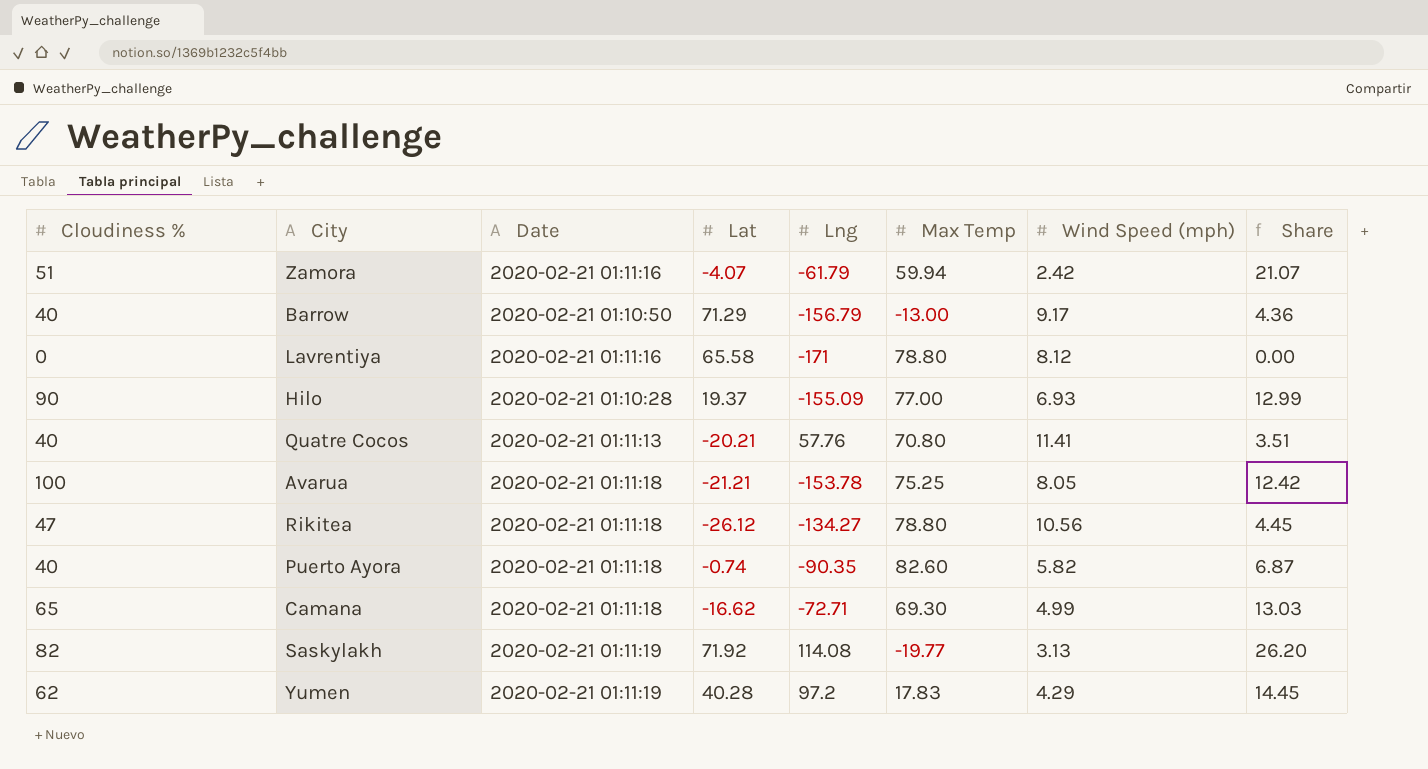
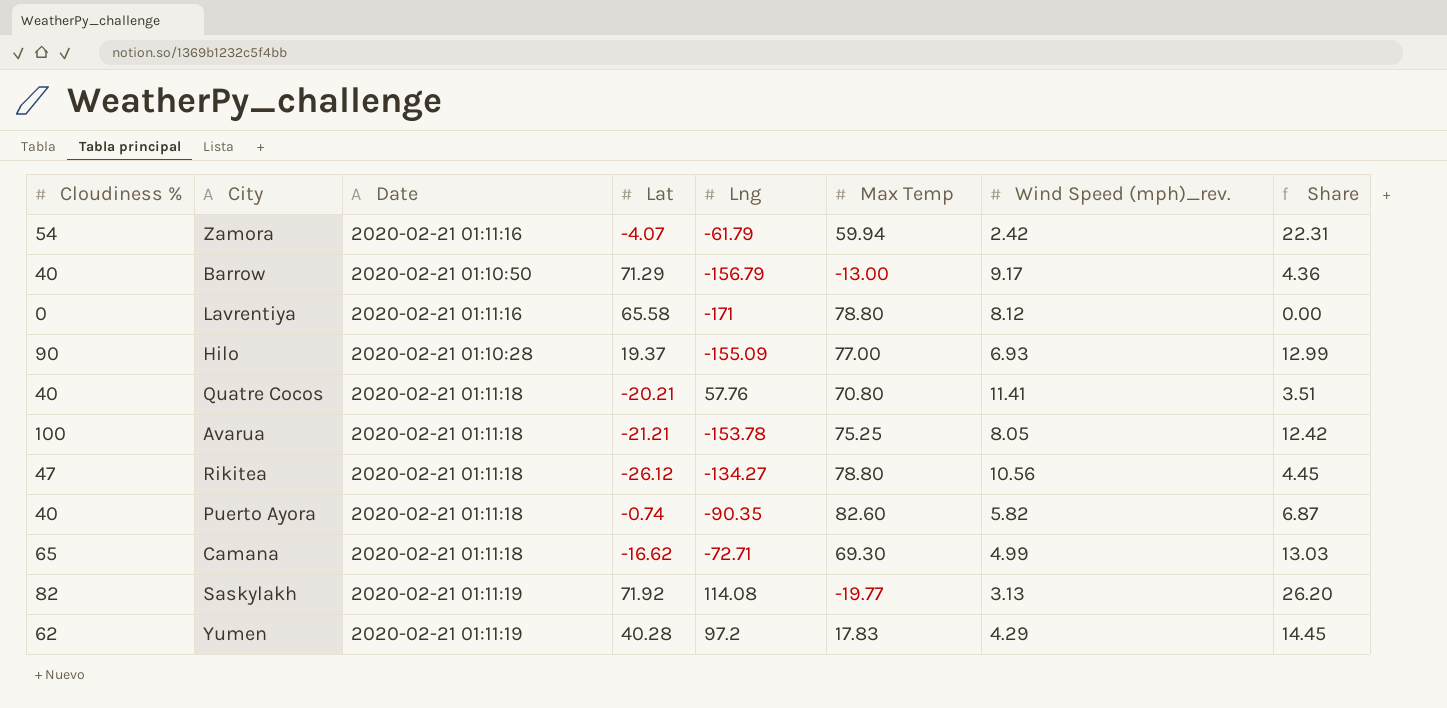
column name: Wind Speed (mph) -> Wind Speed (mph)_rev.
Zamora | Cloudiness %: 51 -> 54
Zamora | Share: 21.07 -> 22.31
Quatre Cocos | Date: 2020-02-21 01:11:13 -> 2020-02-21 01:11:18

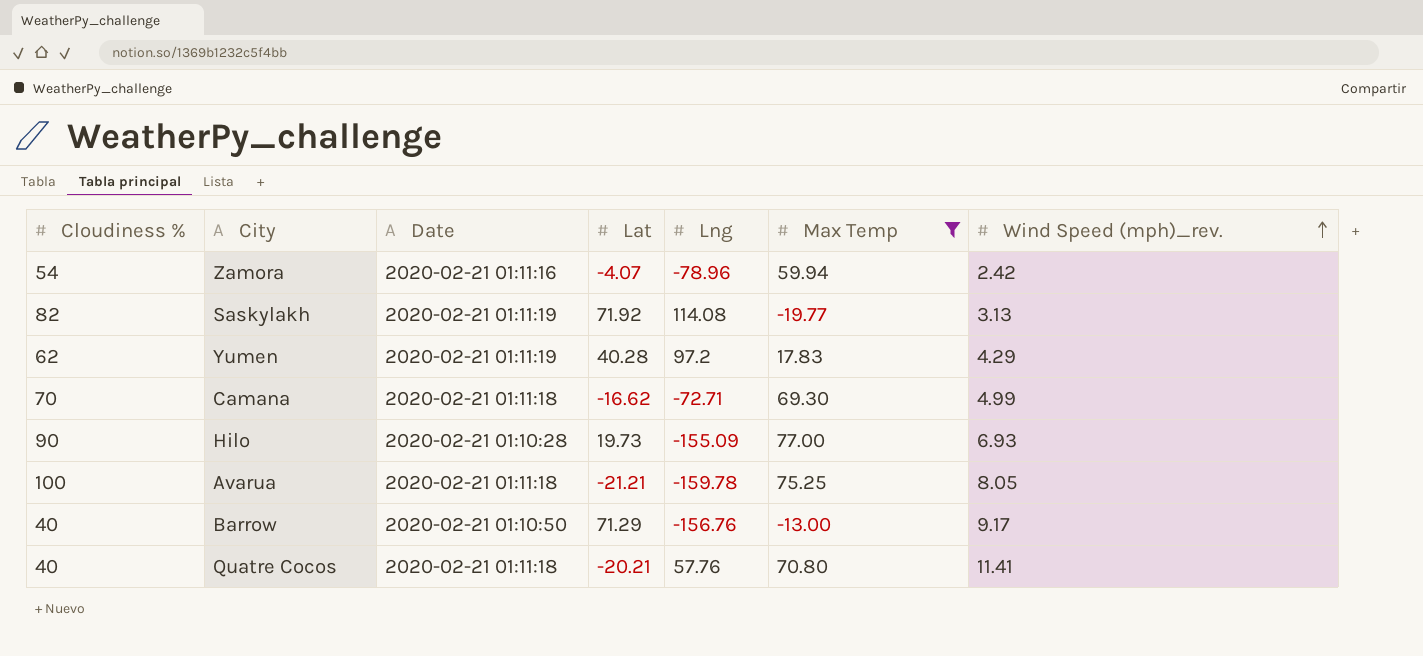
filter: none -> Max Temp <= 77.00
row order: none -> Wind Speed (mph)_rev. ascending
column Share | formula: [Cloudiness %] / [Wind Speed (mph)_rev.] -> none
Zamora | Lng: -61.79 -> -78.96
Camana | Cloudiness %: 65 -> 70
Hilo | Lat: 19.37 -> 19.73
Avarua | Lng: -153.78 -> -159.78
Barrow | Lng: -156.79 -> -156.76

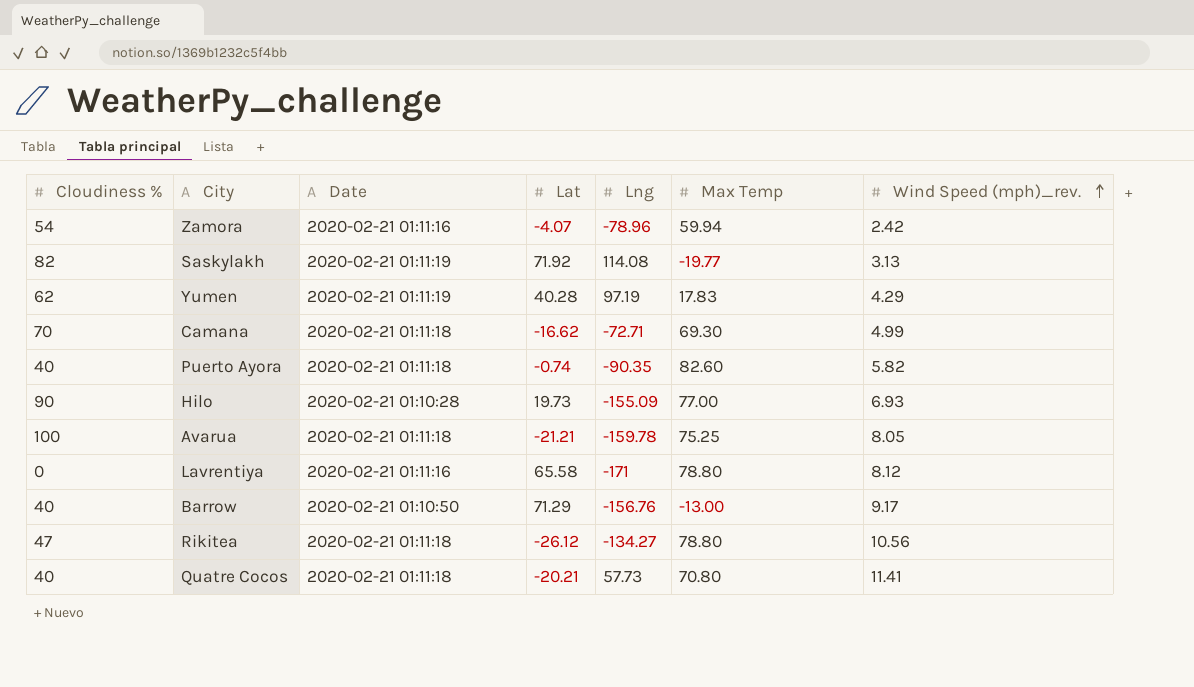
filter: Max Temp <= 77.00 -> none
Yumen | Lng: 97.2 -> 97.19
Quatre Cocos | Lng: 57.76 -> 57.73

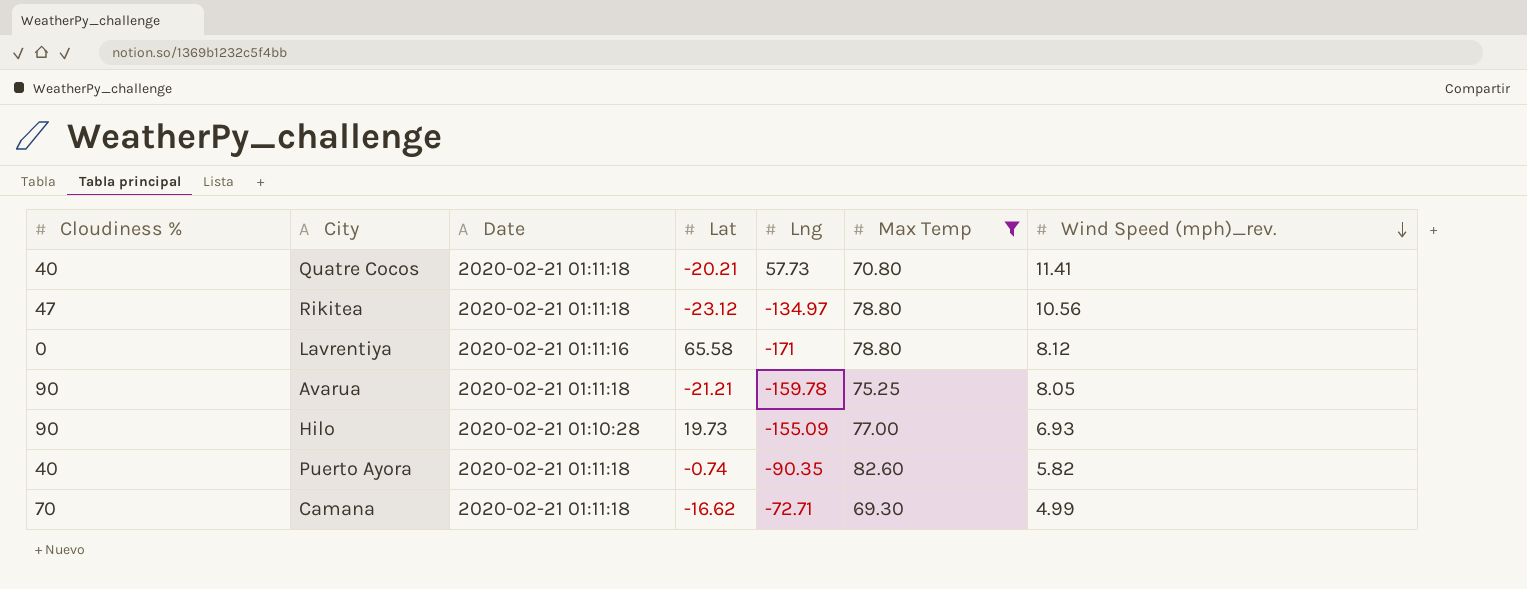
filter: none -> Max Temp >= 69.30
row order: Wind Speed (mph)_rev. ascending -> Wind Speed (mph)_rev. descending
Rikitea | Lat: -26.12 -> -23.12
Rikitea | Lng: -134.27 -> -134.97
Avarua | Cloudiness %: 100 -> 90

